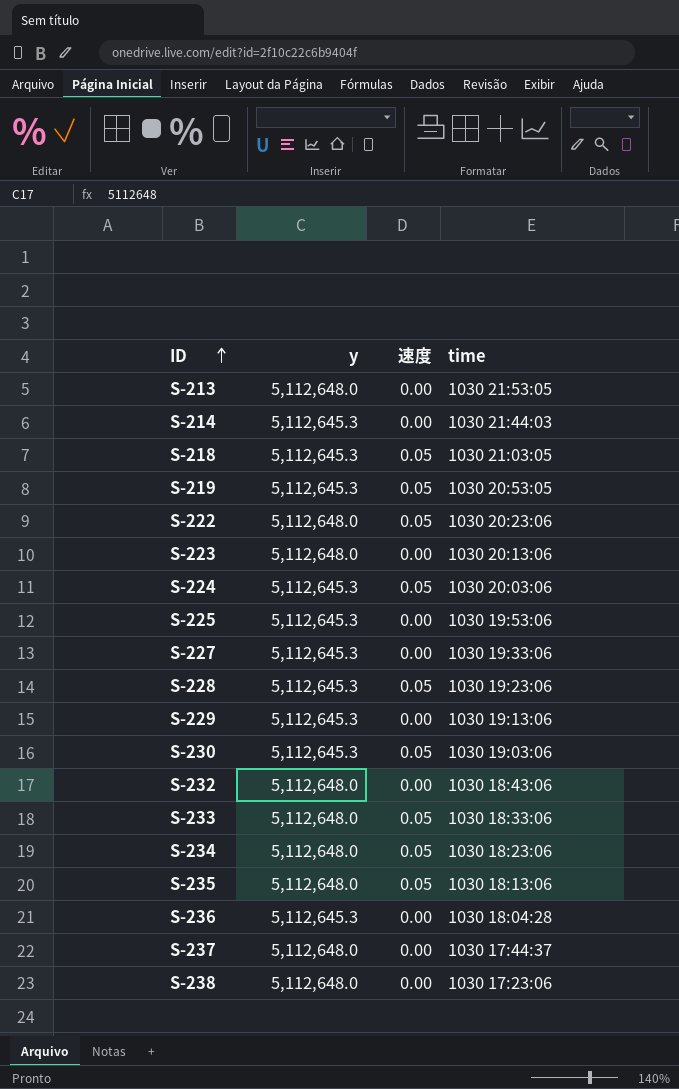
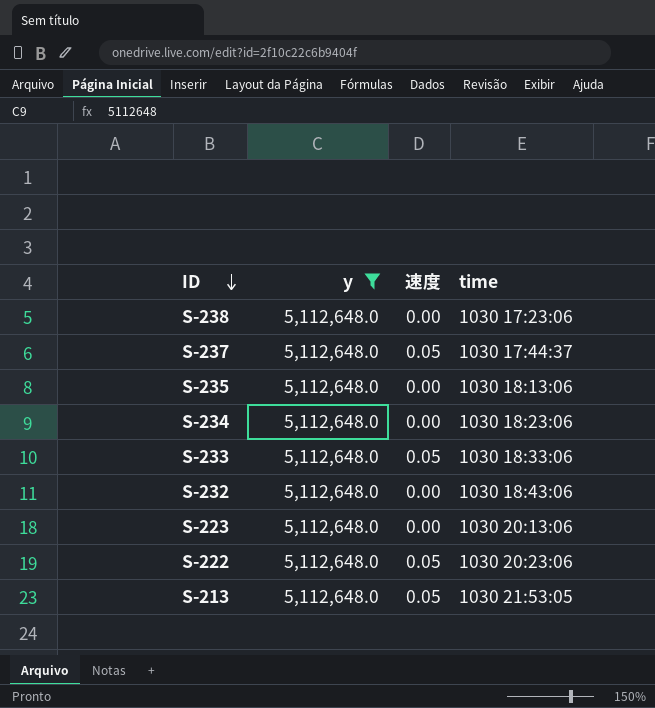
filter: none -> y = 5,112,648.0
row order: ID ascending -> ID descending
S-237 | 速度: 0.00 -> 0.05
S-235 | 速度: 0.05 -> 0.00
S-234 | 速度: 0.05 -> 0.00
S-213 | 速度: 0.00 -> 0.05

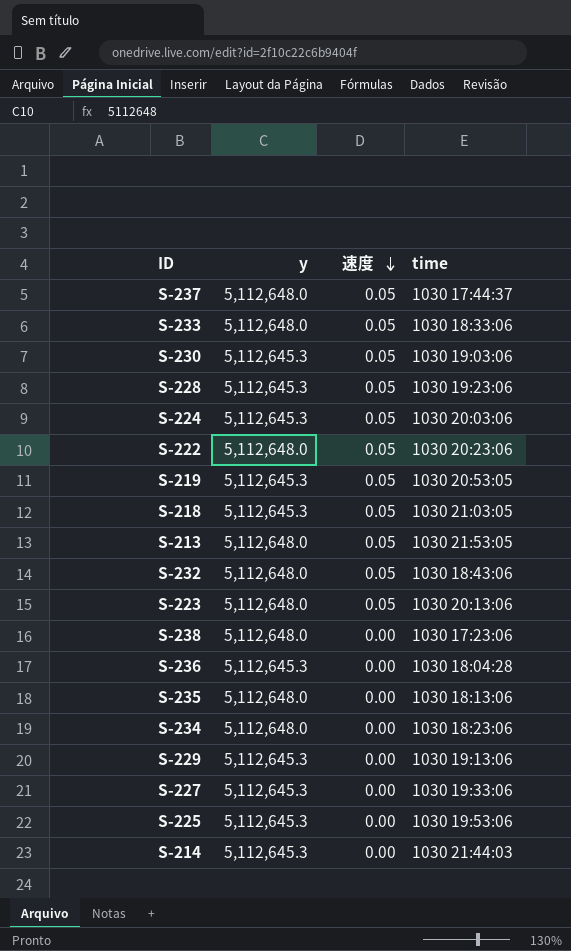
filter: y = 5,112,648.0 -> none
row order: ID descending -> 速度 descending
S-232 | 速度: 0.00 -> 0.05
S-223 | 速度: 0.00 -> 0.05

